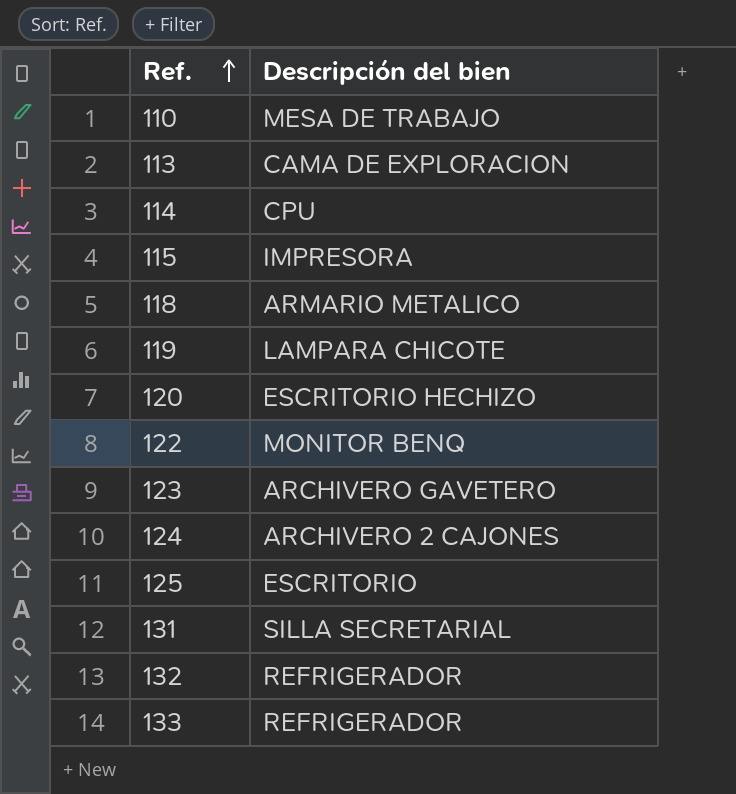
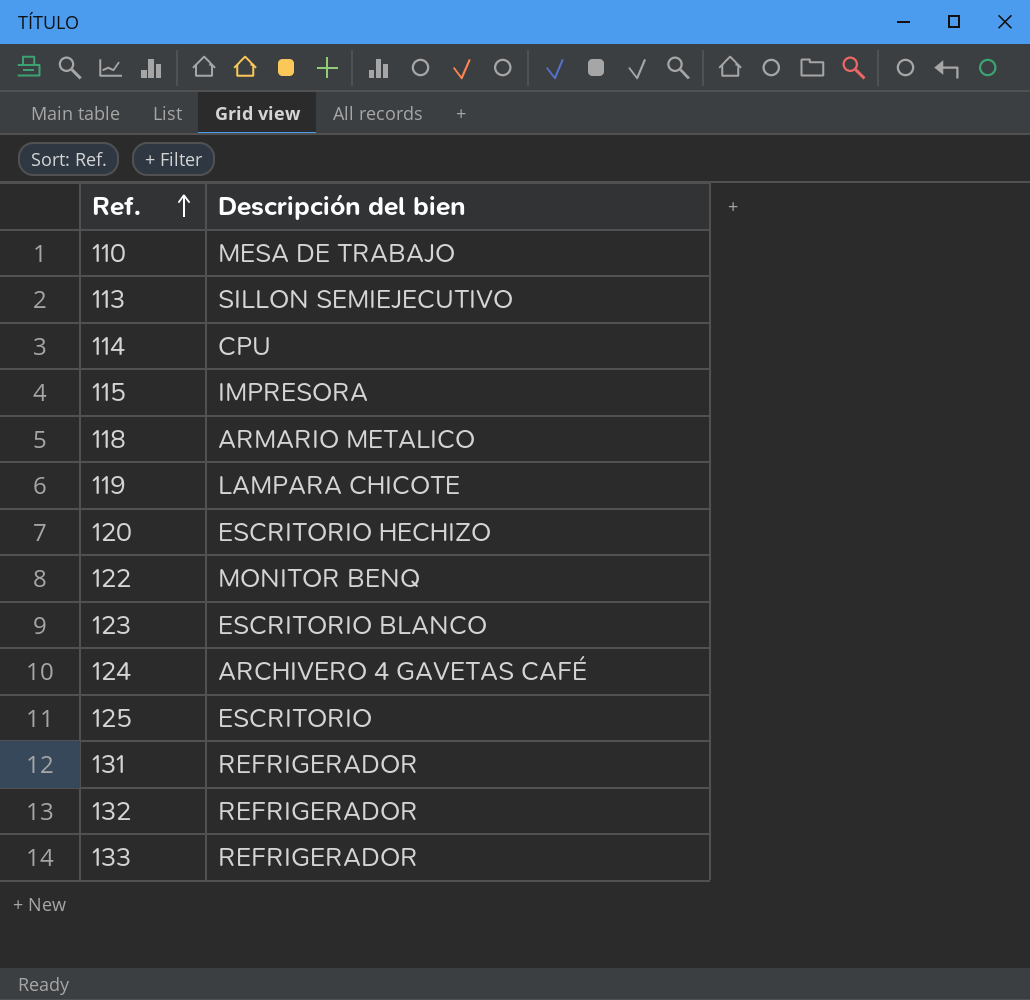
113 | Descripción del bien: CAMA DE EXPLORACION -> SILLON SEMIEJECUTIVO
123 | Descripción del bien: ARCHIVERO GAVETERO -> ESCRITORIO BLANCO
124 | Descripción del bien: ARCHIVERO 2 CAJONES -> ARCHIVERO 4 GAVETAS CAFÉ
131 | Descripción del bien: SILLA SECRETARIAL -> REFRIGERADOR

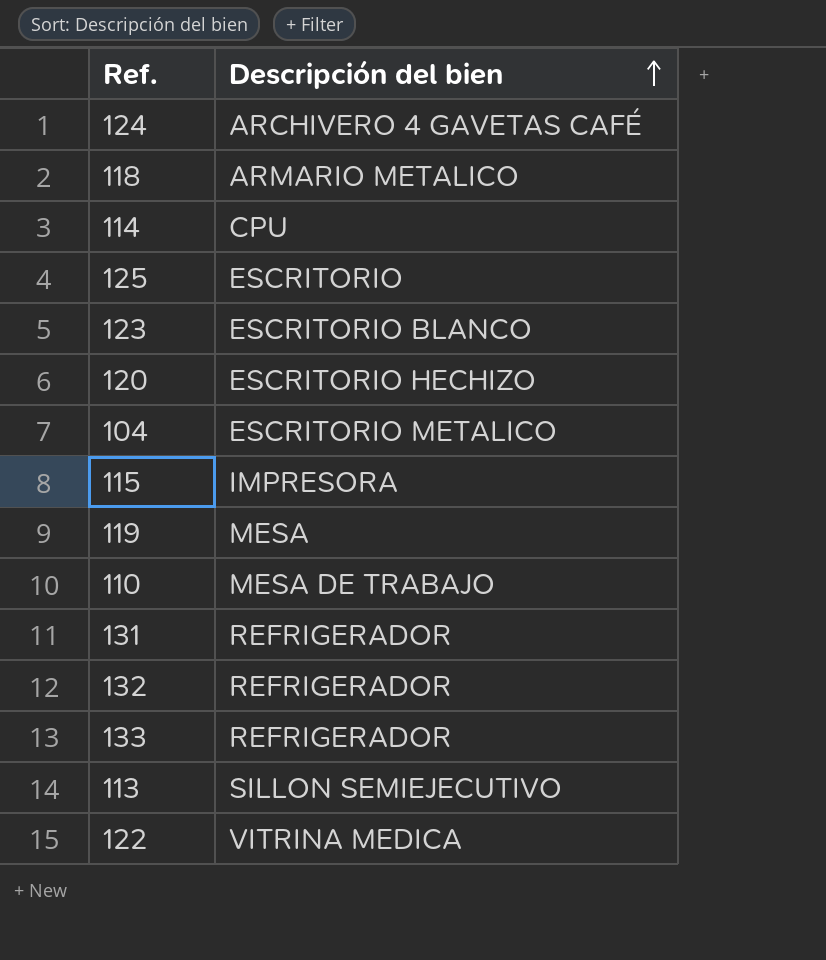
row order: Ref. ascending -> Descripción del bien ascending
row 104: none -> ESCRITORIO METALICO
119 | Descripción del bien: LAMPARA CHICOTE -> MESA
122 | Descripción del bien: MONITOR BENQ -> VITRINA MEDICA

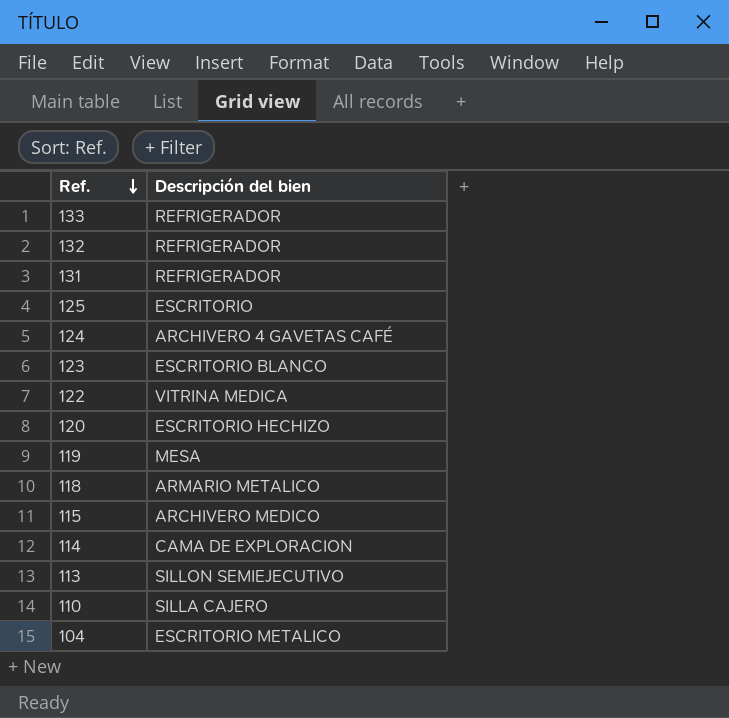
row order: Descripción del bien ascending -> Ref. descending
115 | Descripción del bien: IMPRESORA -> ARCHIVERO MEDICO
114 | Descripción del bien: CPU -> CAMA DE EXPLORACION
110 | Descripción del bien: MESA DE TRABAJO -> SILLA CAJERO

